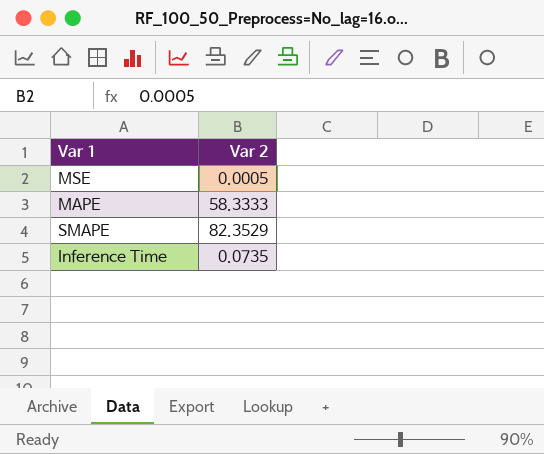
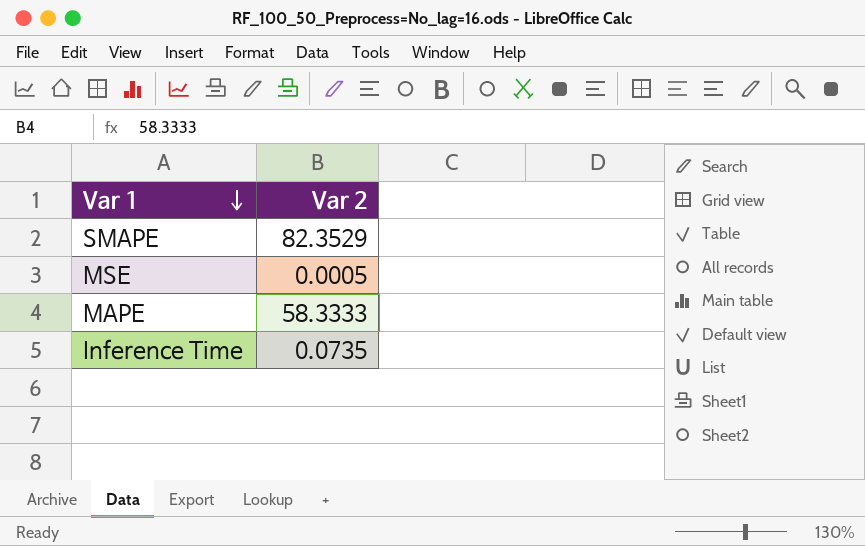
row order: none -> Var 1 descending

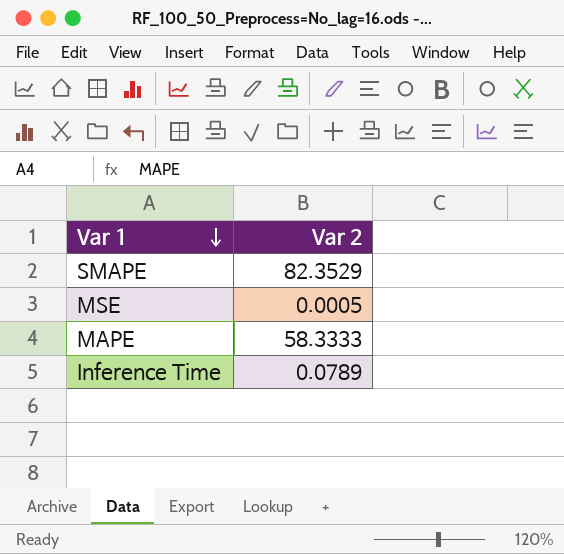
Inference Time | Var 2: 0.0735 -> 0.0789

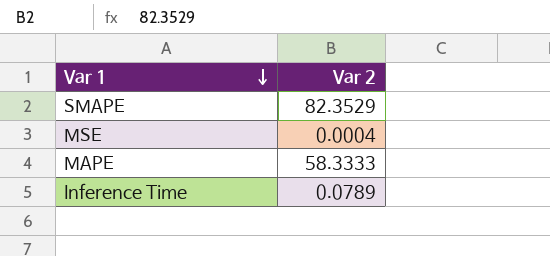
MSE | Var 2: 0.0005 -> 0.0004

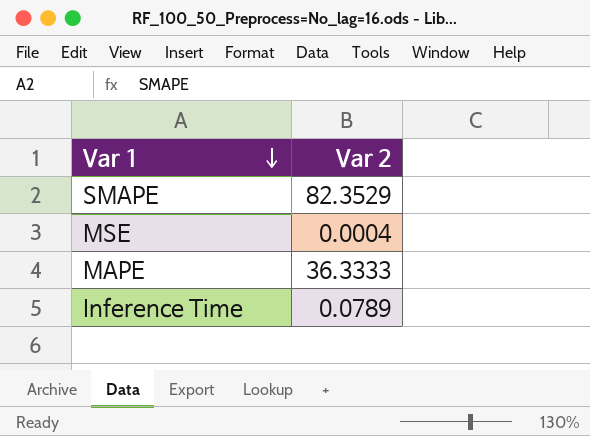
MAPE | Var 2: 58.3333 -> 36.3333

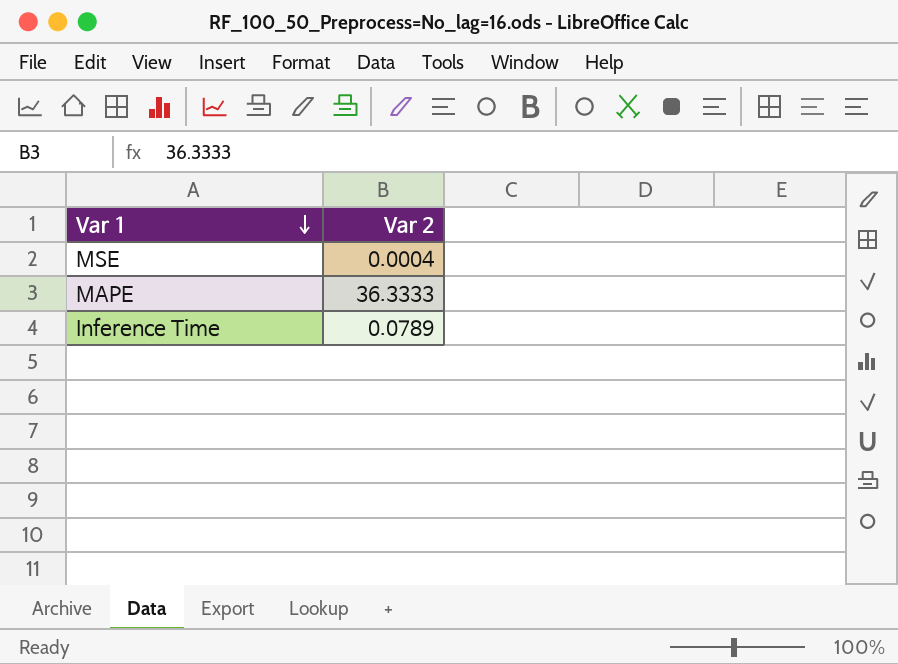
row SMAPE: 82.3529 -> none

